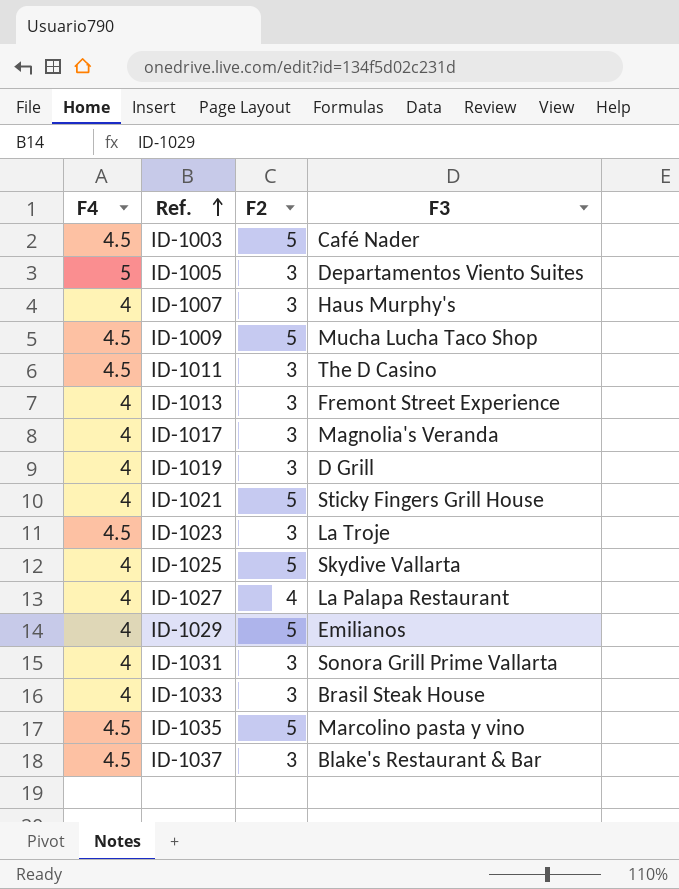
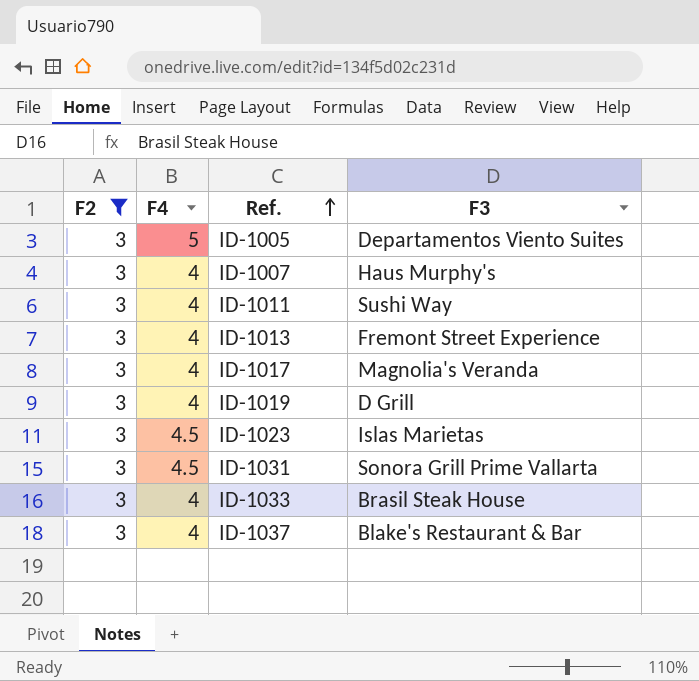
filter: none -> F2 = 3
column F2 | position: 3 -> 1
ID-1011 | F4: 4.5 -> 4
ID-1011 | F3: The D Casino -> Sushi Way
ID-1023 | F3: La Troje -> Islas Marietas
ID-1031 | F4: 4 -> 4.5
ID-1037 | F4: 4.5 -> 4

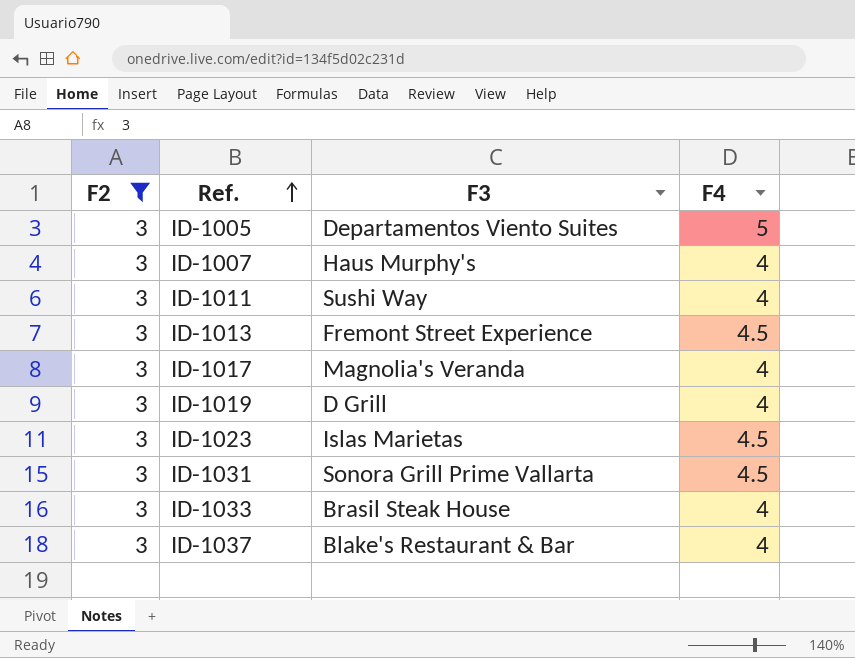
column F4 | position: 2 -> 4
ID-1013 | F4: 4 -> 4.5

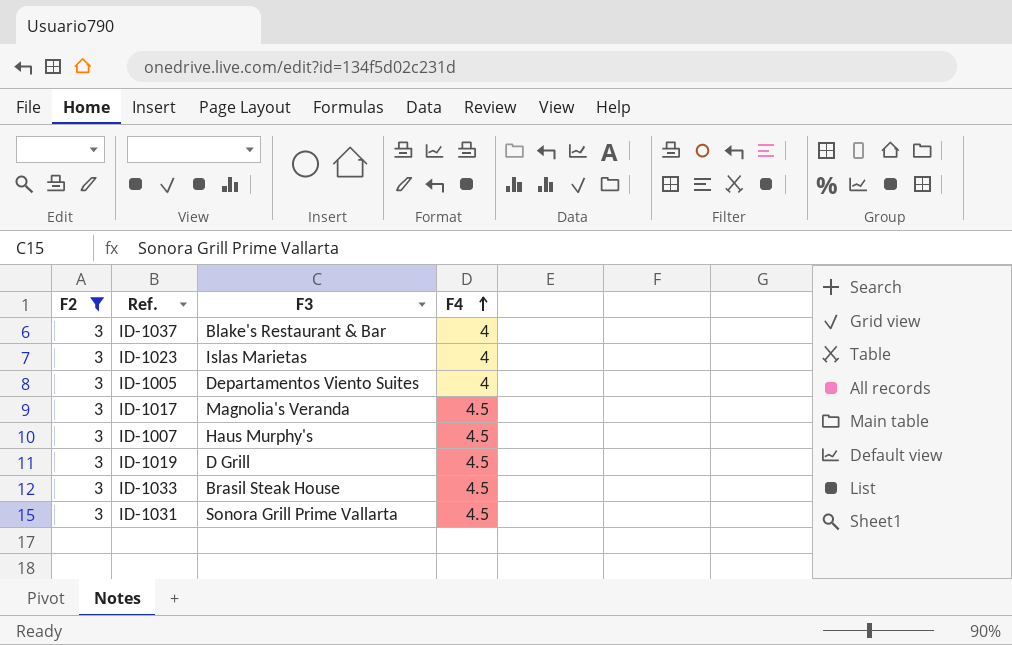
row order: Ref. ascending -> F4 ascending
row ID-1011: 3 | Sushi Way | 4 -> none
row ID-1013: 3 | Fremont Street Experience | 4.5 -> none
ID-1023 | F4: 4.5 -> 4
ID-1005 | F4: 5 -> 4
ID-1017 | F4: 4 -> 4.5
ID-1007 | F4: 4 -> 4.5
ID-1019 | F4: 4 -> 4.5
ID-1033 | F4: 4 -> 4.5

